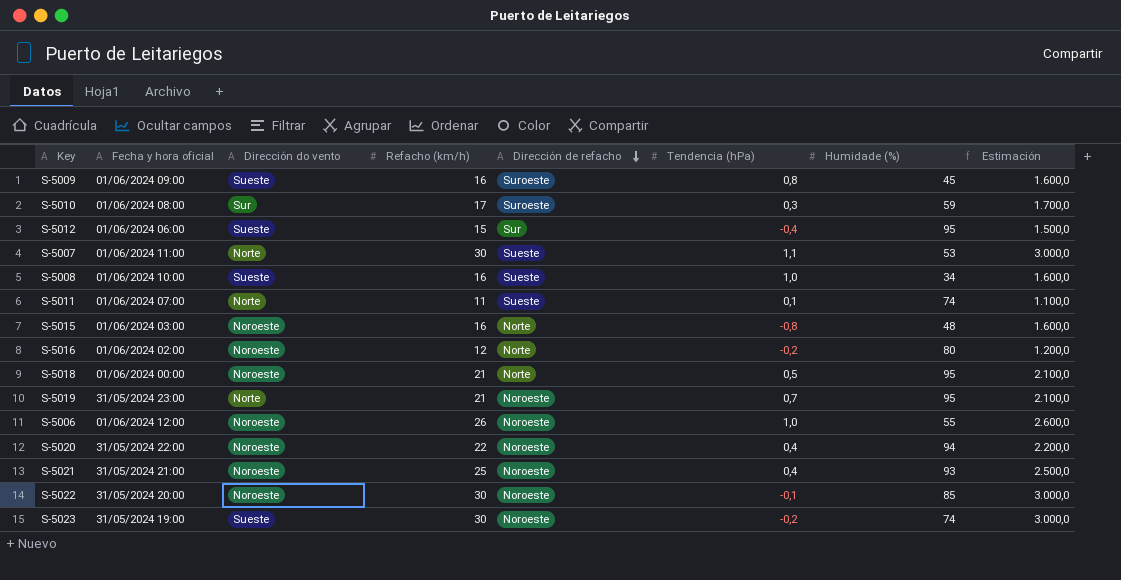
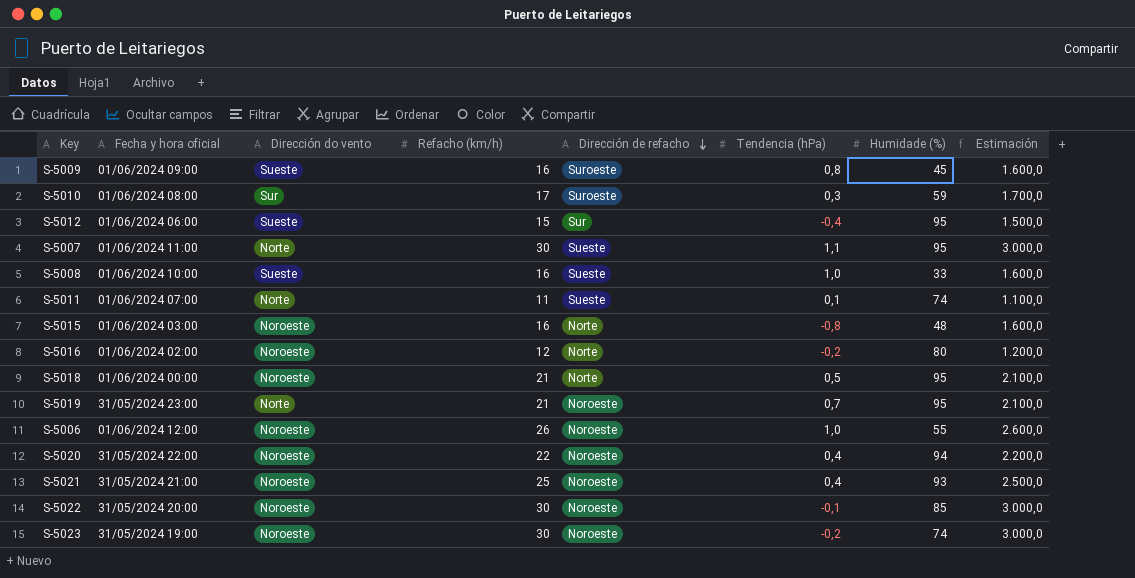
S-5007 | Humidade (%): 53 -> 95
S-5008 | Humidade (%): 34 -> 33
S-5023 | Dirección do vento: Sueste -> Noroeste

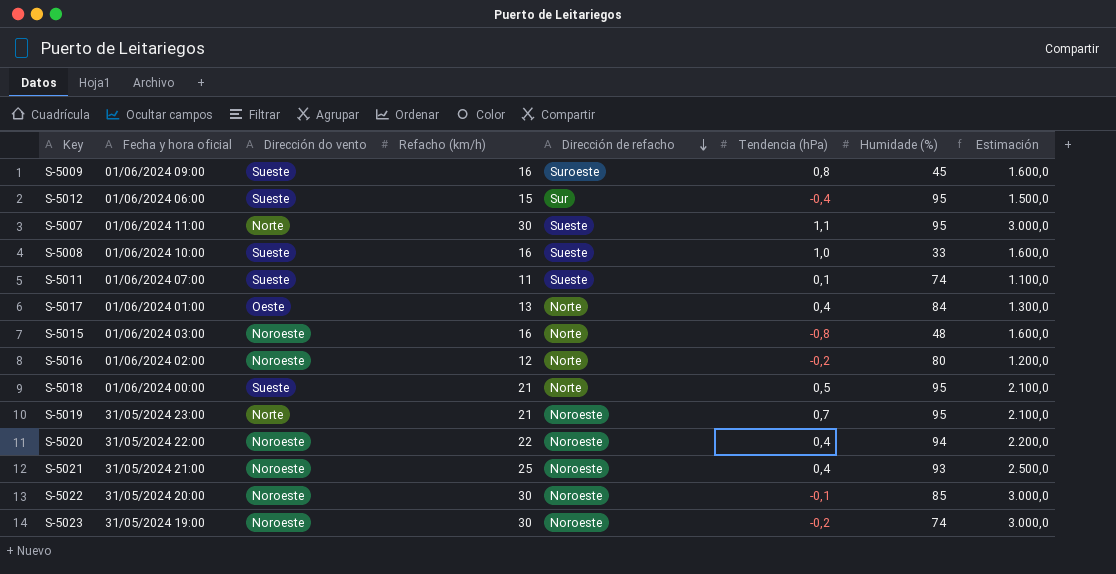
row S-5010: 01/06/2024 08:00 | Sur | 17 | Suroeste | 0,3 | 59 | 1.700,0 -> none
row S-5006: 01/06/2024 12:00 | Noroeste | 26 | Noroeste | 1,0 | 55 | 2.600,0 -> none
S-5011 | Dirección do vento: Norte -> Sueste
row S-5017: none -> 01/06/2024 01:00 | Oeste | 13 | Norte | 0,4 | 84 | 1.300,0
S-5018 | Dirección do vento: Noroeste -> Sueste

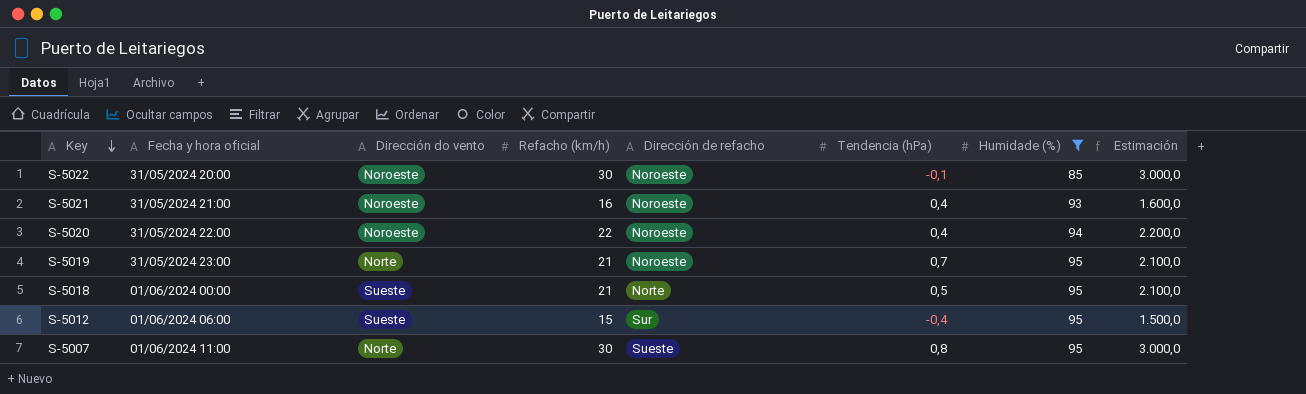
filter: none -> Humidade (%) >= 85
row order: Dirección de refacho descending -> Key descending
S-5021 | Refacho (km/h): 25 -> 16
S-5021 | Estimación: 2.500,0 -> 1.600,0
S-5007 | Tendencia (hPa): 1,1 -> 0,8

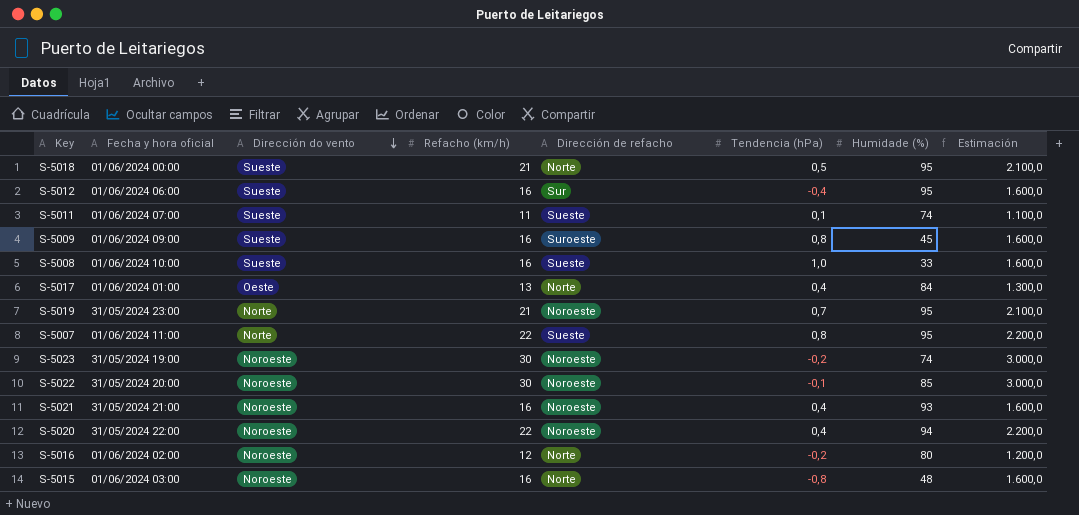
filter: Humidade (%) >= 85 -> none
row order: Key descending -> Dirección do vento descending
S-5012 | Refacho (km/h): 15 -> 16
S-5012 | Estimación: 1.500,0 -> 1.600,0
S-5007 | Refacho (km/h): 30 -> 22
S-5007 | Estimación: 3.000,0 -> 2.200,0

